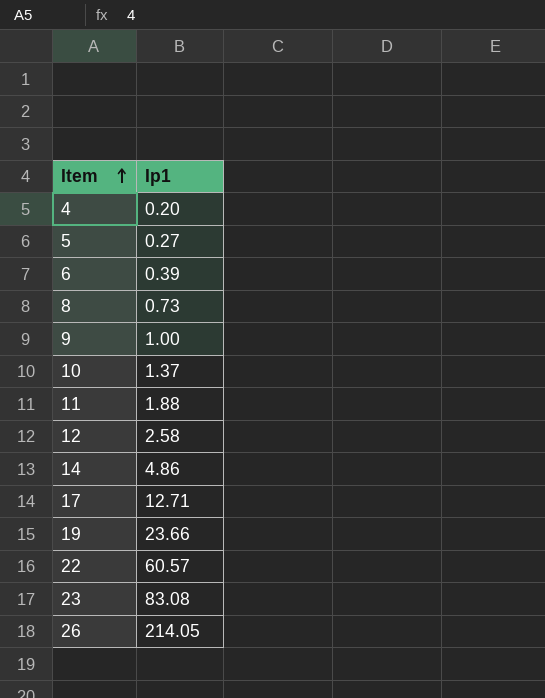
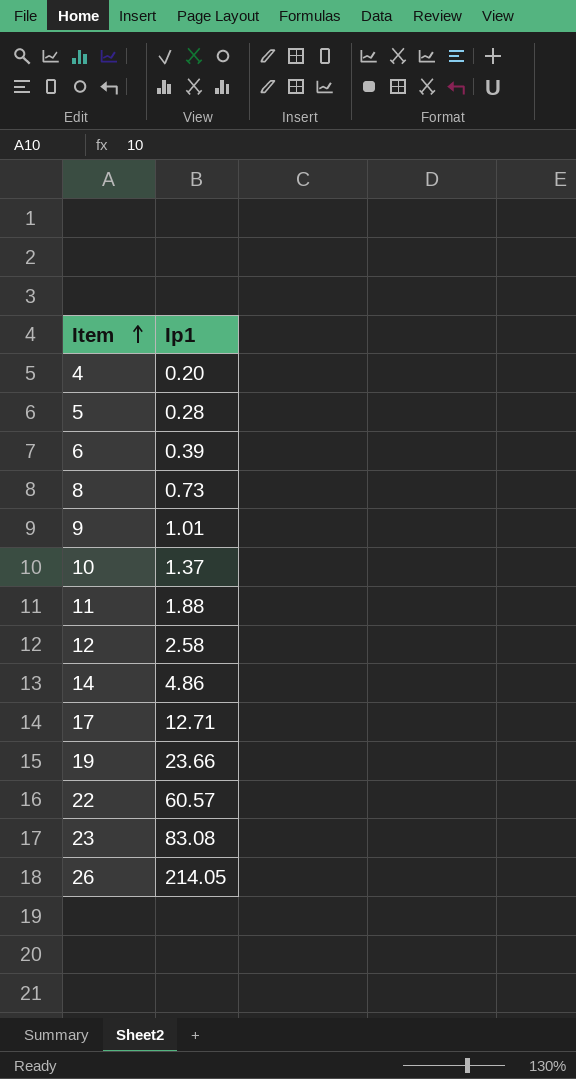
5 | Ip1: 0.27 -> 0.28
9 | Ip1: 1.00 -> 1.01

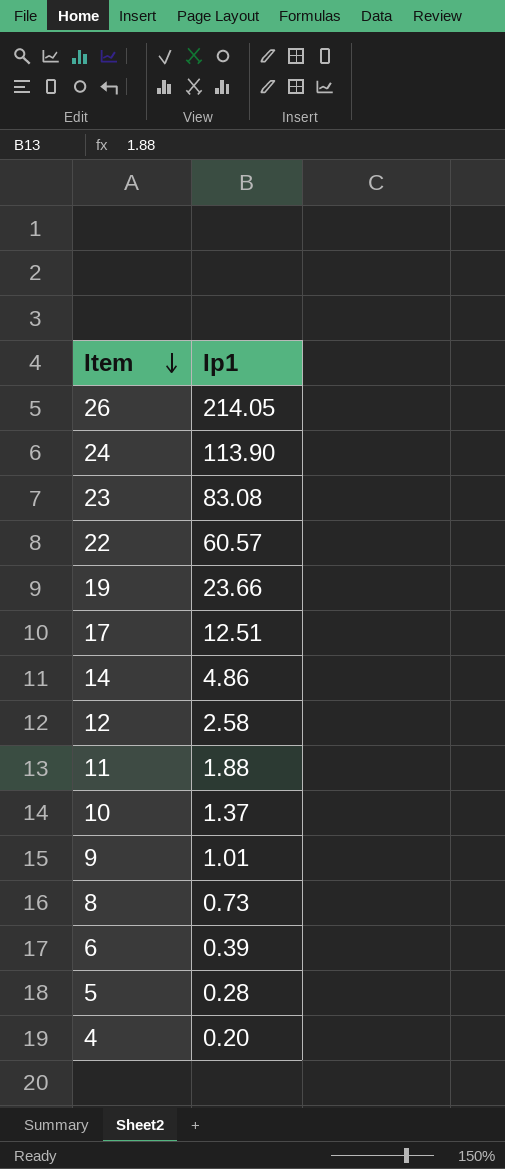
row order: Item ascending -> Item descending
row 24: none -> 113.90
17 | Ip1: 12.71 -> 12.51

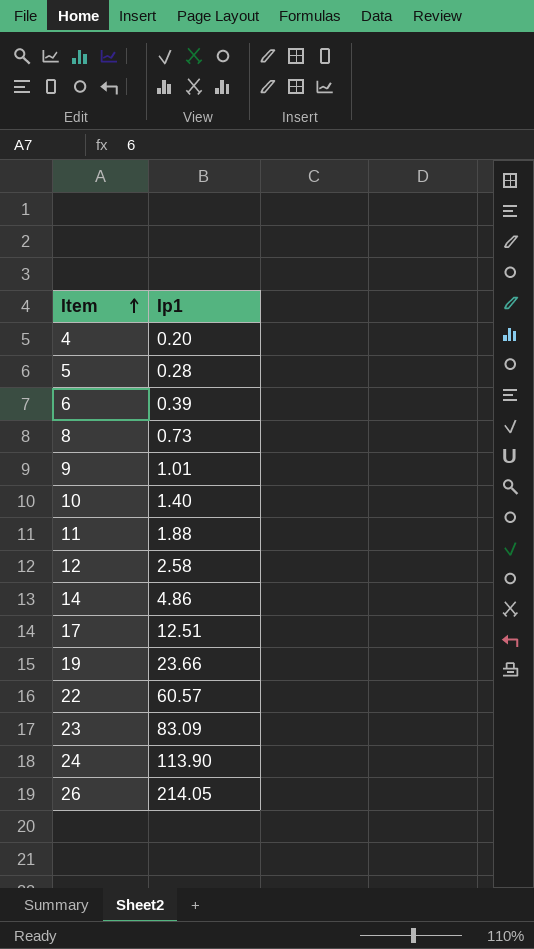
row order: Item descending -> Item ascending
10 | Ip1: 1.37 -> 1.40
23 | Ip1: 83.08 -> 83.09

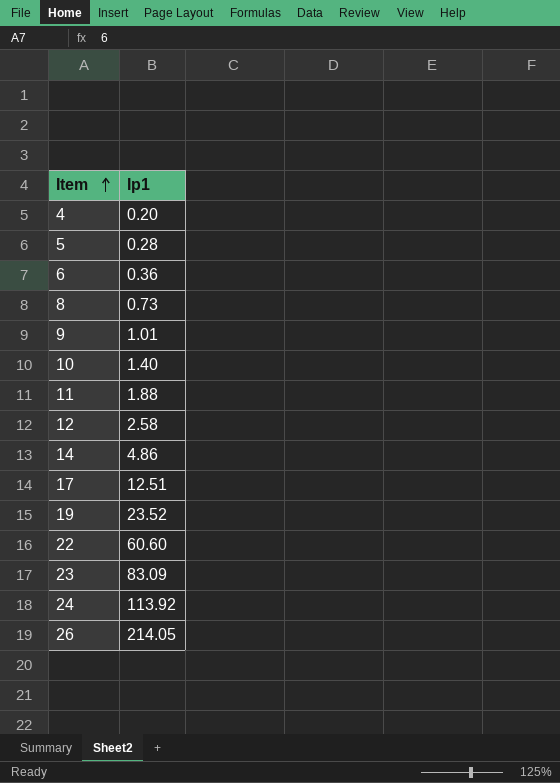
6 | Ip1: 0.39 -> 0.36
19 | Ip1: 23.66 -> 23.52
22 | Ip1: 60.57 -> 60.60
24 | Ip1: 113.90 -> 113.92

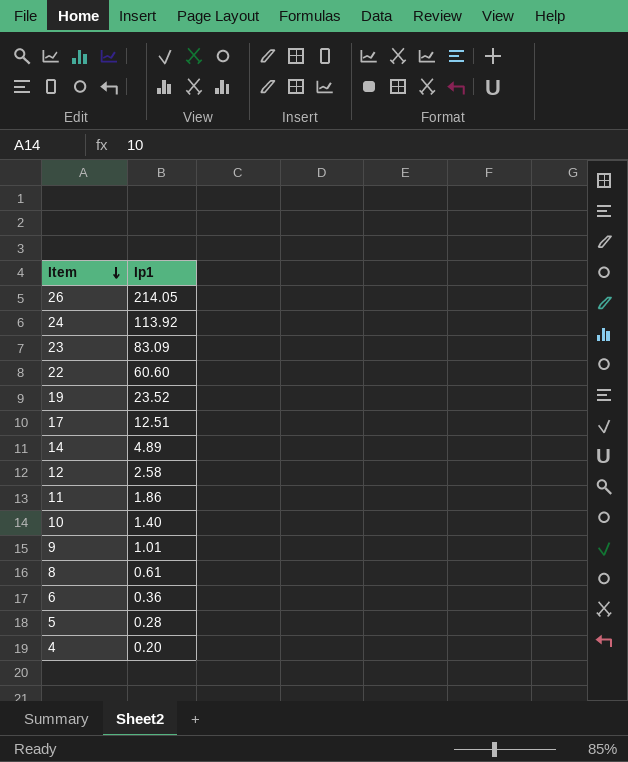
row order: Item ascending -> Item descending
14 | Ip1: 4.86 -> 4.89
11 | Ip1: 1.88 -> 1.86
8 | Ip1: 0.73 -> 0.61

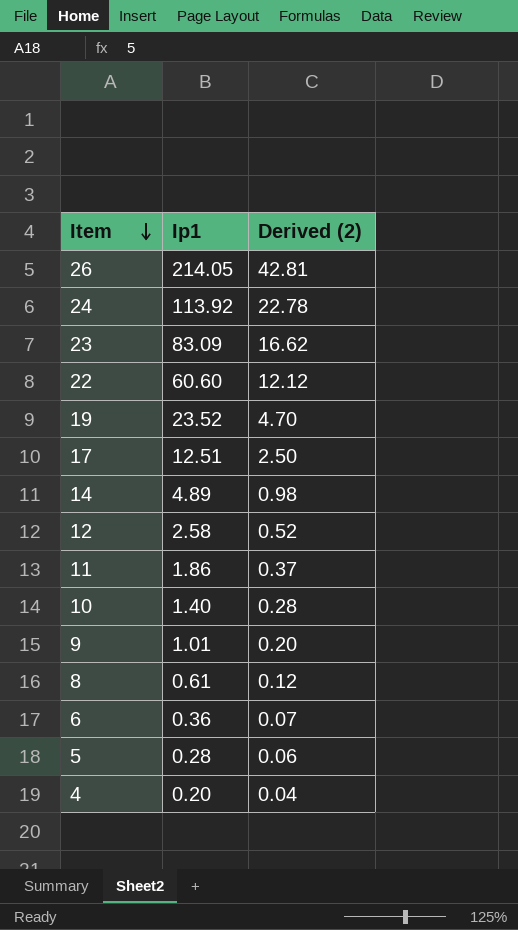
column Derived (2) | formula: none -> [Ip1] * 0.2

